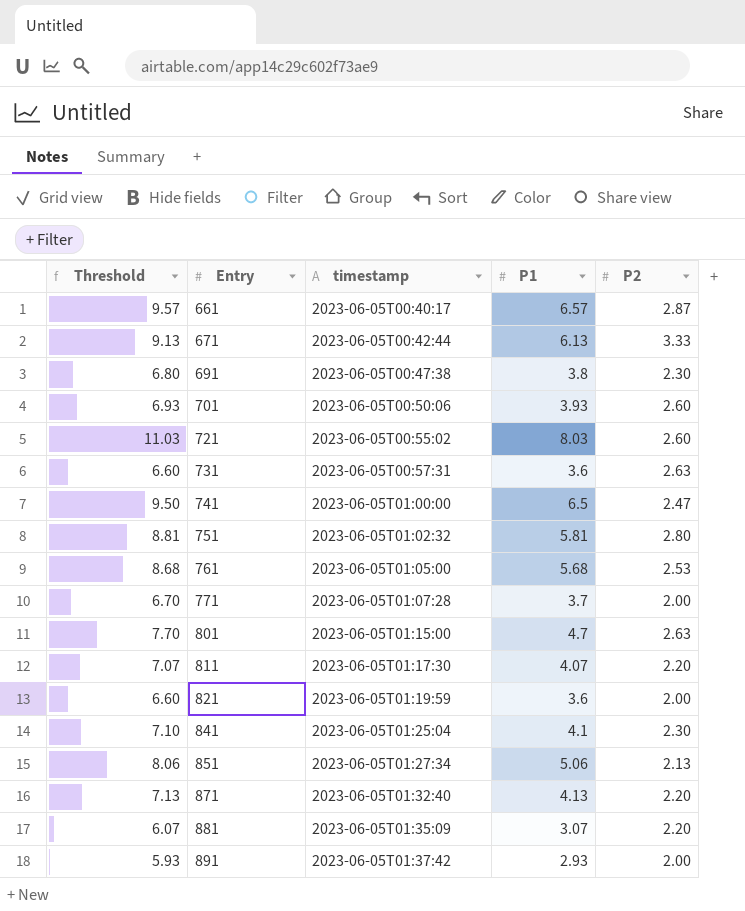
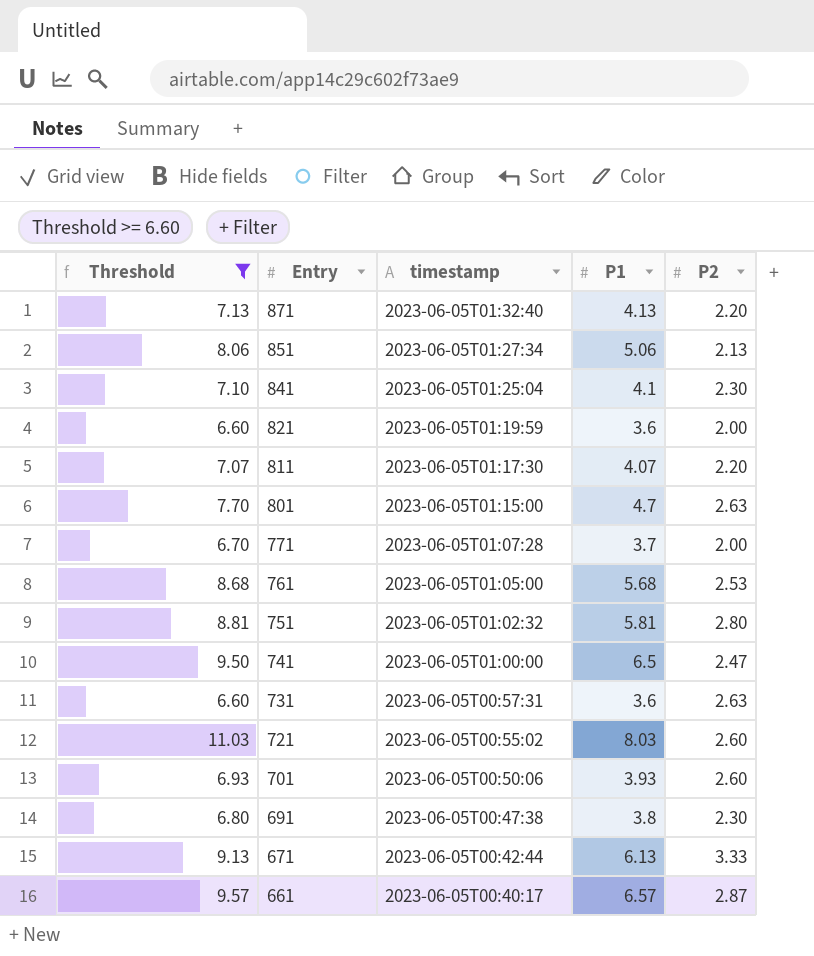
filter: none -> Threshold >= 6.60
row order: Entry ascending -> Entry descending

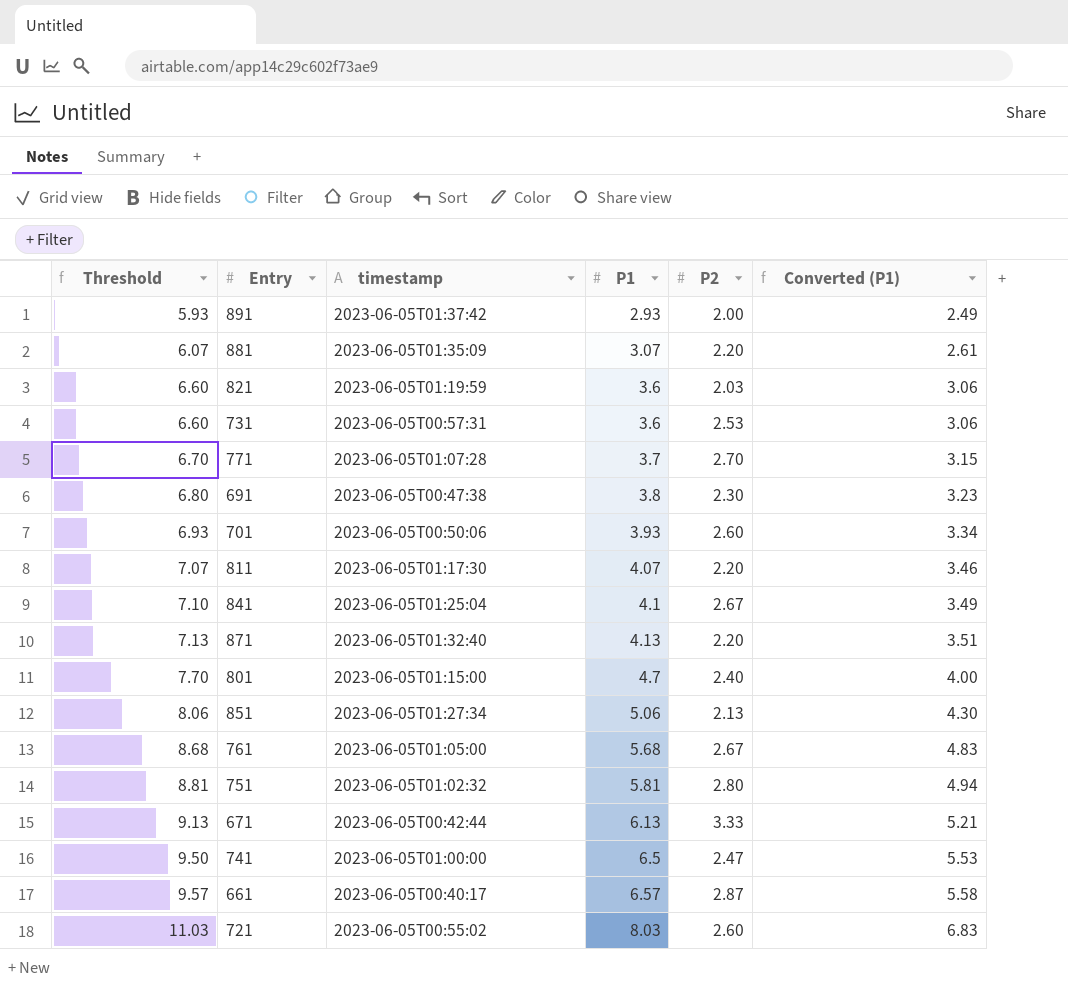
filter: Threshold >= 6.60 -> none
row order: Entry descending -> Threshold ascending
column Converted (P1) | formula: none -> [P1] * 0.85
821 | P2: 2.00 -> 2.03
731 | P2: 2.63 -> 2.53
771 | P2: 2.00 -> 2.70
841 | P2: 2.30 -> 2.67
801 | P2: 2.63 -> 2.40
761 | P2: 2.53 -> 2.67

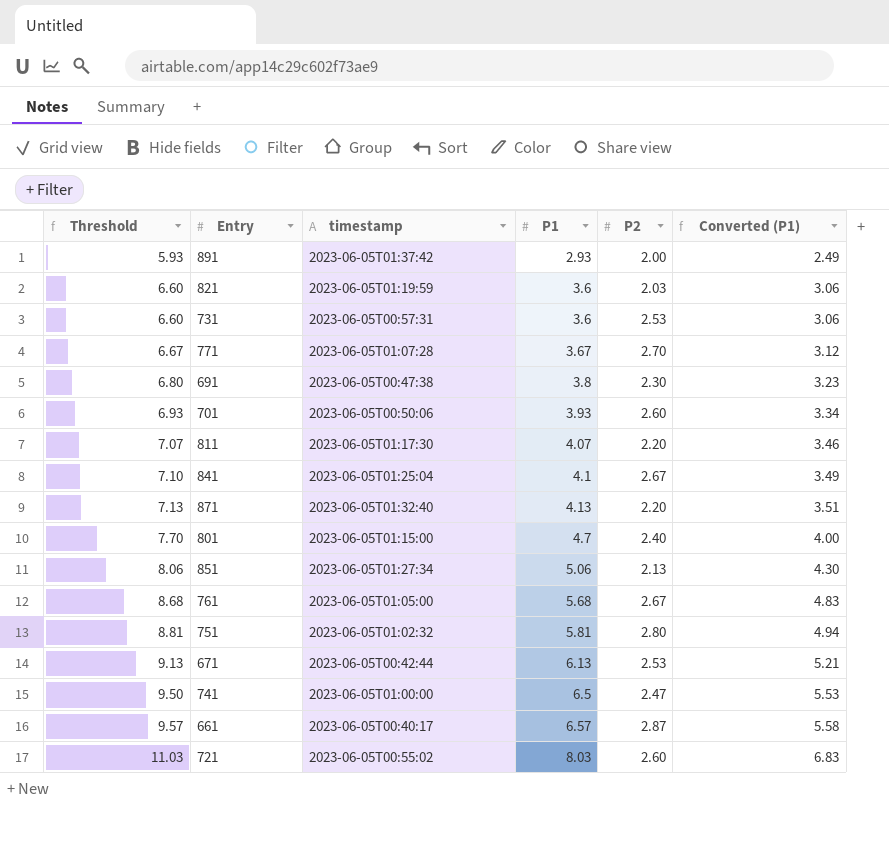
row 881: 6.07 | 2023-06-05T01:35:09 | 3.07 | 2.20 | 2.61 -> none
771 | Threshold: 6.70 -> 6.67
771 | P1: 3.7 -> 3.67
771 | Converted (P1): 3.15 -> 3.12
671 | P2: 3.33 -> 2.53

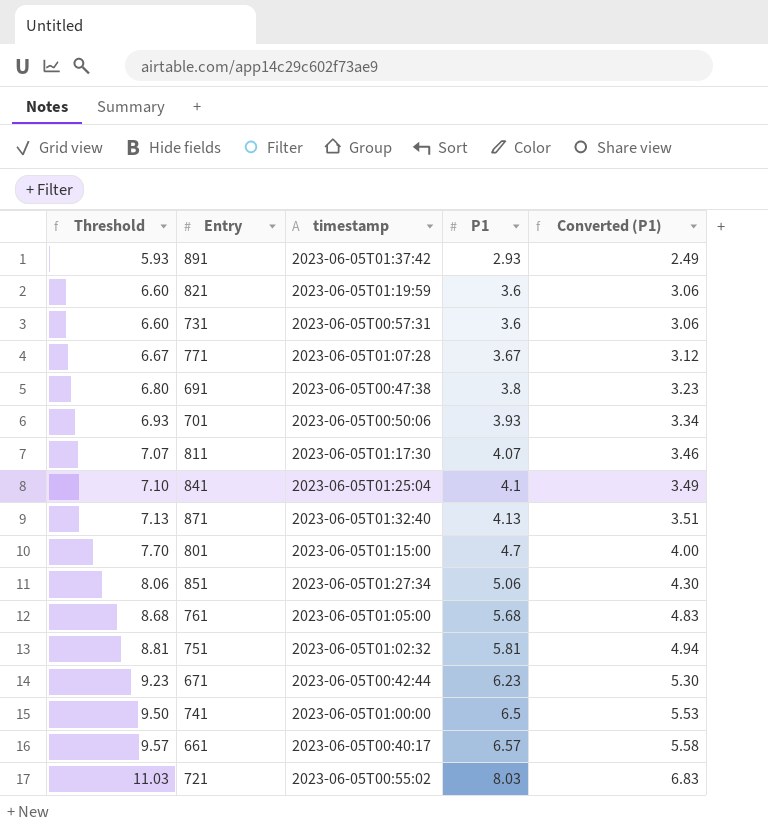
column P2 | position: 5 -> none
671 | Threshold: 9.13 -> 9.23
671 | P1: 6.13 -> 6.23
671 | Converted (P1): 5.21 -> 5.30

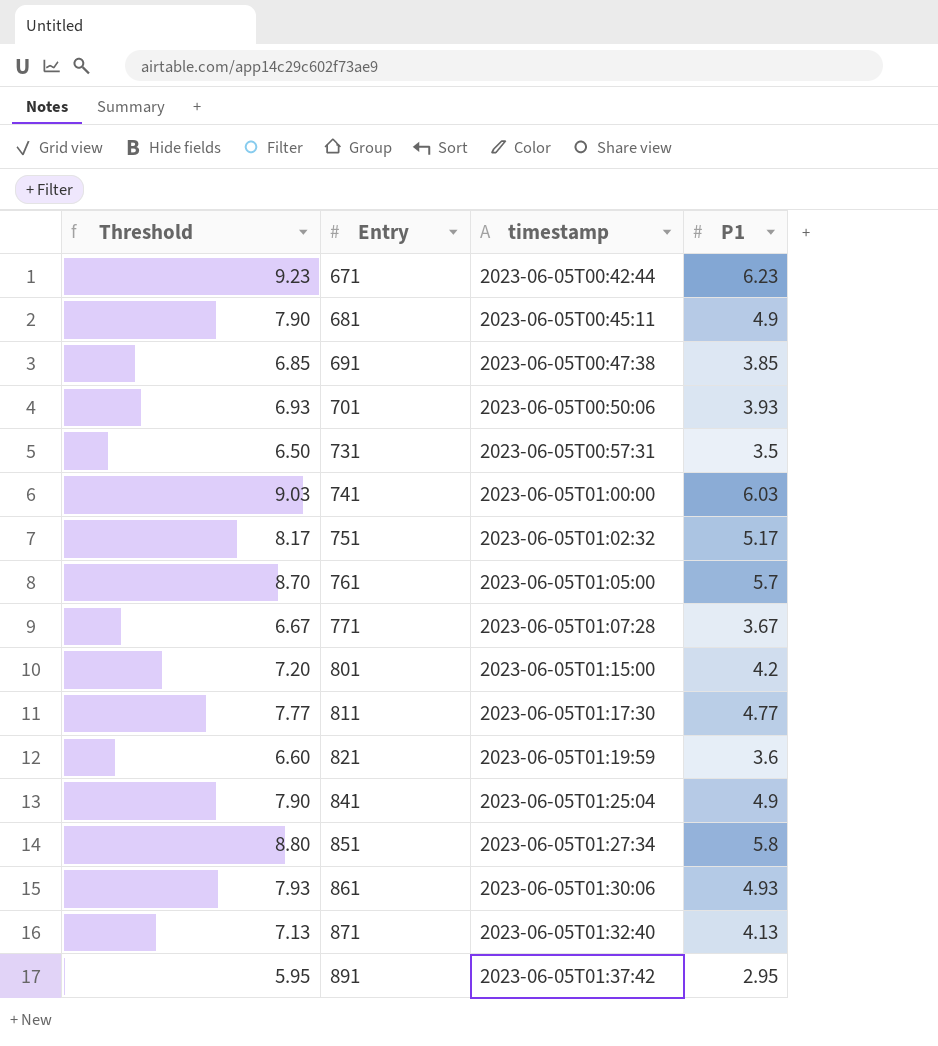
row order: Threshold ascending -> Entry ascending
column Converted (P1) | formula: [P1] * 0.85 -> none
row 661: 9.57 | 2023-06-05T00:40:17 | 6.57 | 5.58 -> none
row 721: 11.03 | 2023-06-05T00:55:02 | 8.03 | 6.83 -> none
row 681: none -> 7.90 | 2023-06-05T00:45:11 | 4.9
691 | Threshold: 6.80 -> 6.85
691 | P1: 3.8 -> 3.85
731 | Threshold: 6.60 -> 6.50
731 | P1: 3.6 -> 3.5
741 | Threshold: 9.50 -> 9.03
741 | P1: 6.5 -> 6.03
751 | Threshold: 8.81 -> 8.17
751 | P1: 5.81 -> 5.17
761 | Threshold: 8.68 -> 8.70
761 | P1: 5.68 -> 5.7
801 | Threshold: 7.70 -> 7.20
801 | P1: 4.7 -> 4.2
811 | Threshold: 7.07 -> 7.77
811 | P1: 4.07 -> 4.77
841 | Threshold: 7.10 -> 7.90
841 | P1: 4.1 -> 4.9
851 | Threshold: 8.06 -> 8.80
851 | P1: 5.06 -> 5.8
row 861: none -> 7.93 | 2023-06-05T01:30:06 | 4.93
891 | Threshold: 5.93 -> 5.95
891 | P1: 2.93 -> 2.95

